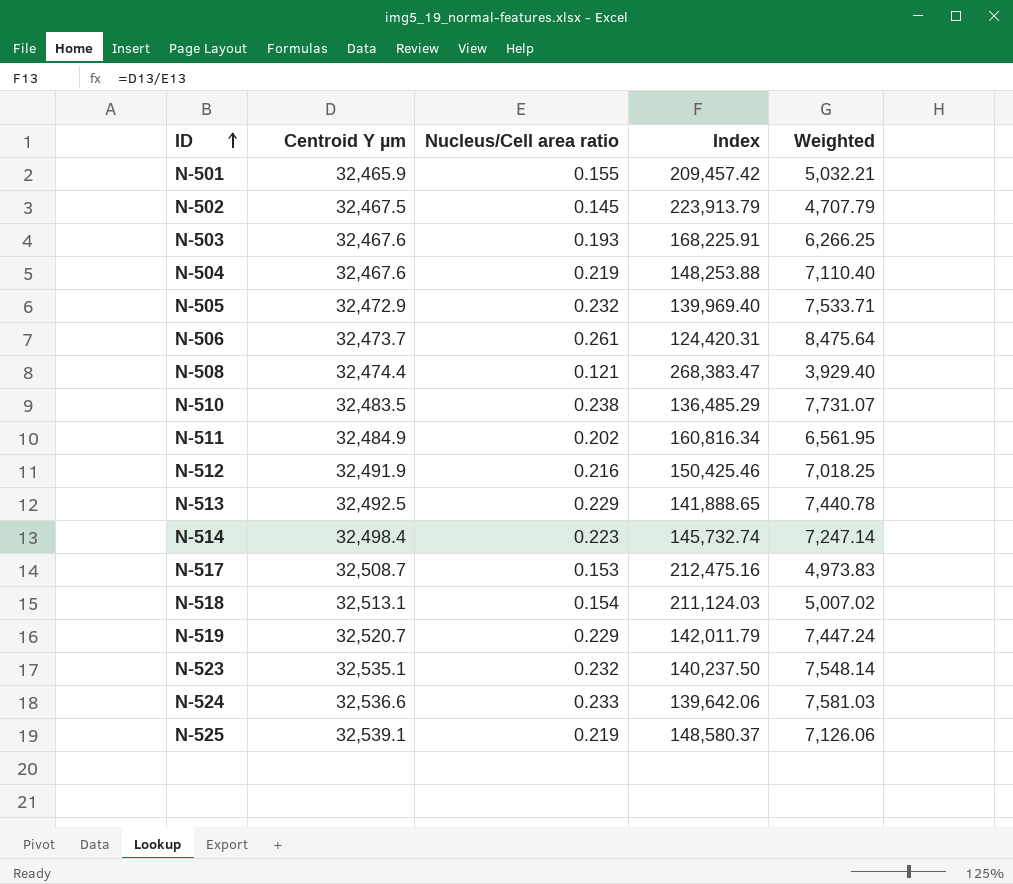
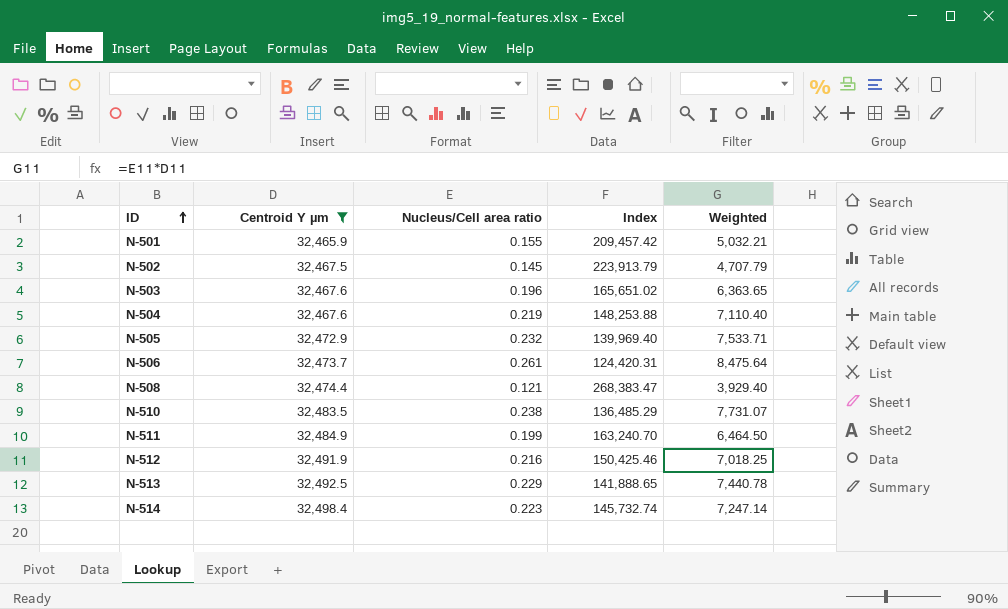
filter: none -> Centroid Y µm <= 32,498.4
N-503 | Nucleus/Cell area ratio: 0.193 -> 0.196
N-503 | Index: 168,225.91 -> 165,651.02
N-503 | Weighted: 6,266.25 -> 6,363.65
N-511 | Nucleus/Cell area ratio: 0.202 -> 0.199
N-511 | Index: 160,816.34 -> 163,240.70
N-511 | Weighted: 6,561.95 -> 6,464.50

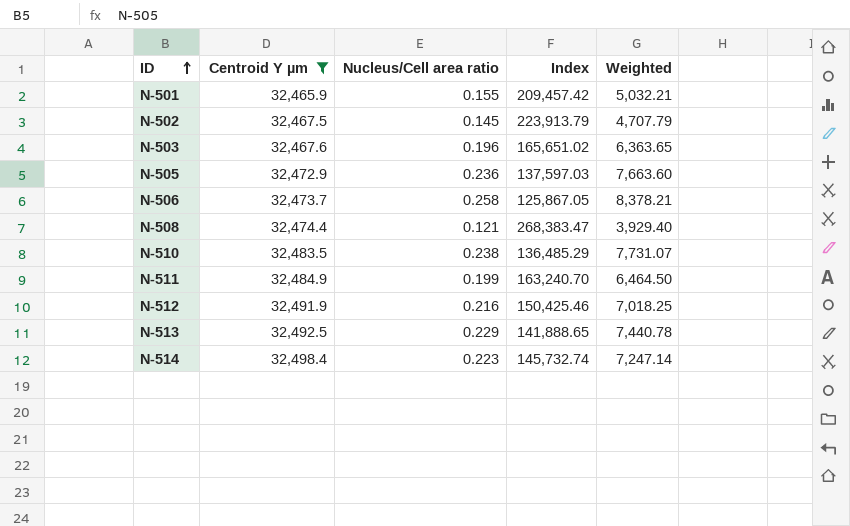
row N-504: 32,467.6 | 0.219 | 148,253.88 | 7,110.40 -> none
N-505 | Nucleus/Cell area ratio: 0.232 -> 0.236
N-505 | Index: 139,969.40 -> 137,597.03
N-505 | Weighted: 7,533.71 -> 7,663.60
N-506 | Nucleus/Cell area ratio: 0.261 -> 0.258
N-506 | Index: 124,420.31 -> 125,867.05
N-506 | Weighted: 8,475.64 -> 8,378.21

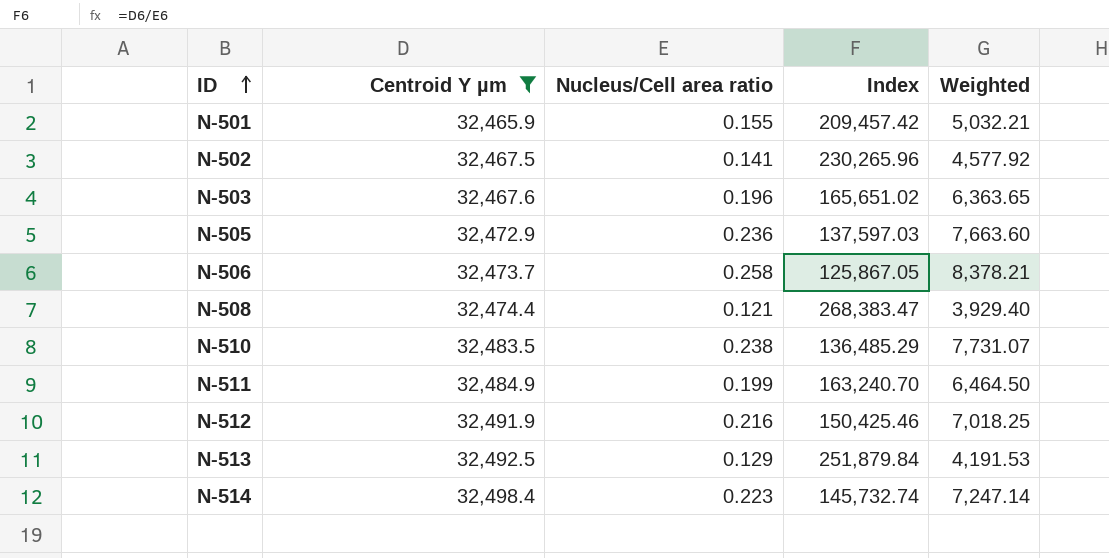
N-502 | Nucleus/Cell area ratio: 0.145 -> 0.141
N-502 | Index: 223,913.79 -> 230,265.96
N-502 | Weighted: 4,707.79 -> 4,577.92
N-513 | Nucleus/Cell area ratio: 0.229 -> 0.129
N-513 | Index: 141,888.65 -> 251,879.84
N-513 | Weighted: 7,440.78 -> 4,191.53

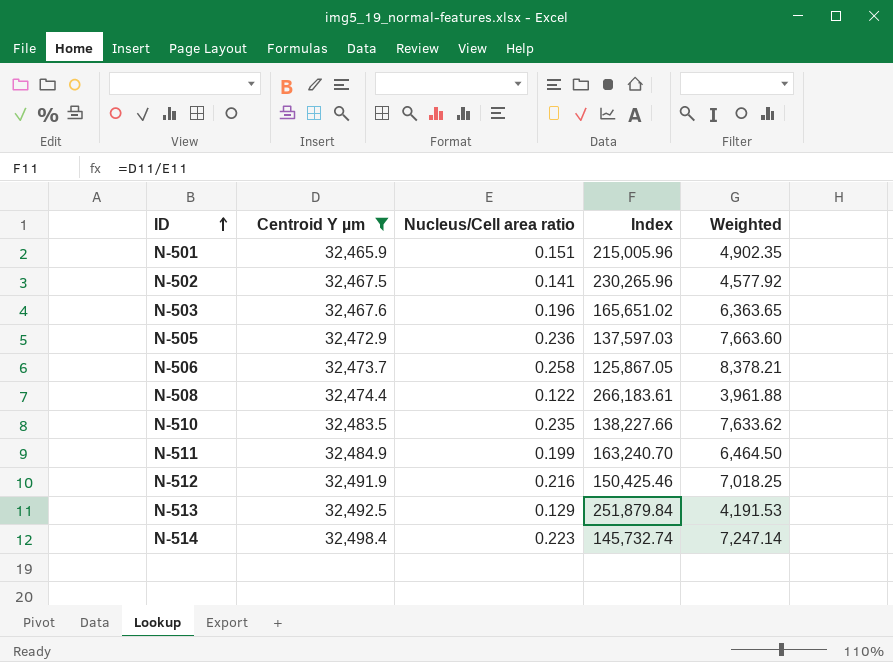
N-501 | Nucleus/Cell area ratio: 0.155 -> 0.151
N-501 | Index: 209,457.42 -> 215,005.96
N-501 | Weighted: 5,032.21 -> 4,902.35
N-508 | Nucleus/Cell area ratio: 0.121 -> 0.122
N-508 | Index: 268,383.47 -> 266,183.61
N-508 | Weighted: 3,929.40 -> 3,961.88
N-510 | Nucleus/Cell area ratio: 0.238 -> 0.235
N-510 | Index: 136,485.29 -> 138,227.66
N-510 | Weighted: 7,731.07 -> 7,633.62

